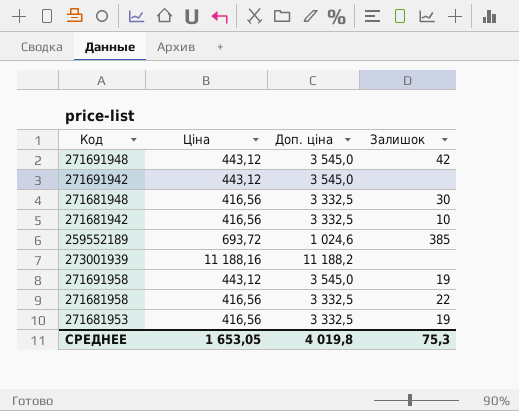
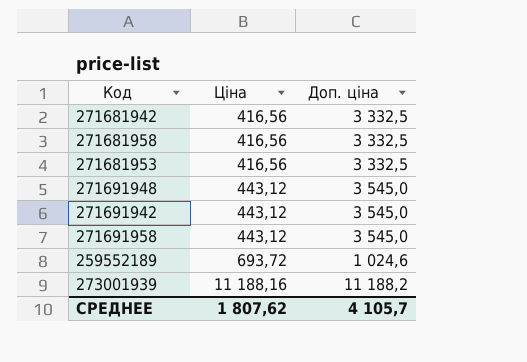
row order: none -> Ціна ascending
column Залишок | position: 4 -> none
row 271681948: 416,56 | 3 332,5 | 30 -> none
СРЕДНЕЕ | Ціна: 1 653,05 -> 1 807,62
СРЕДНЕЕ | Доп. ціна: 4 019,8 -> 4 105,7

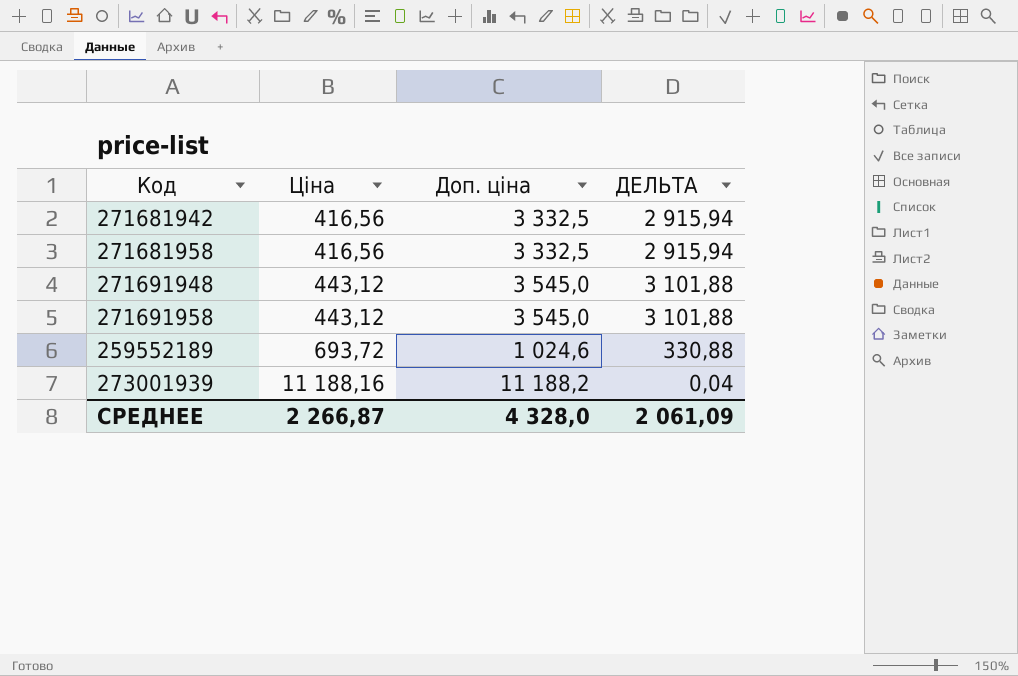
column ДЕЛЬТА | formula: none -> [Доп. ціна] - [Ціна]
row 271681953: 416,56 | 3 332,5 -> none
row 271691942: 443,12 | 3 545,0 -> none
СРЕДНЕЕ | Ціна: 1 807,62 -> 2 266,87
СРЕДНЕЕ | Доп. ціна: 4 105,7 -> 4 328,0

